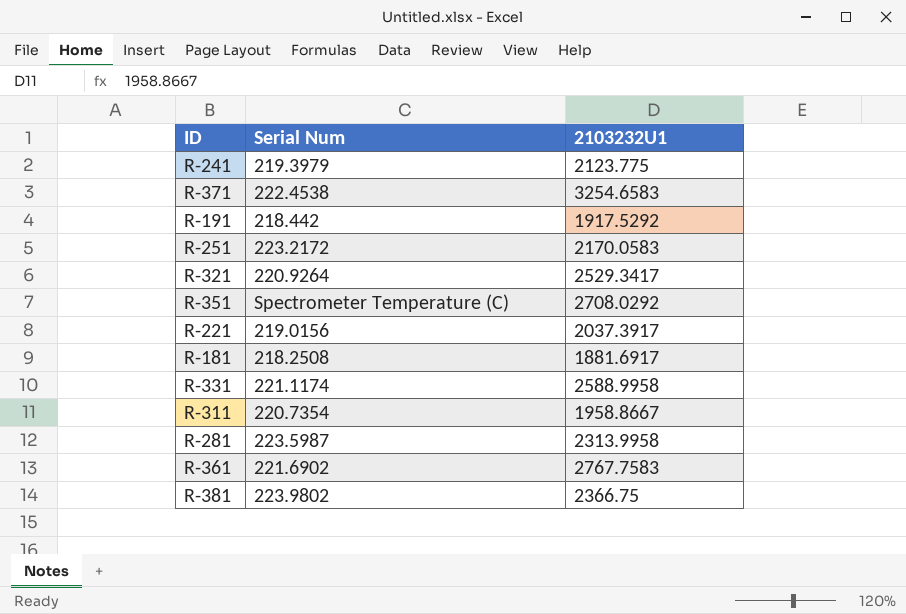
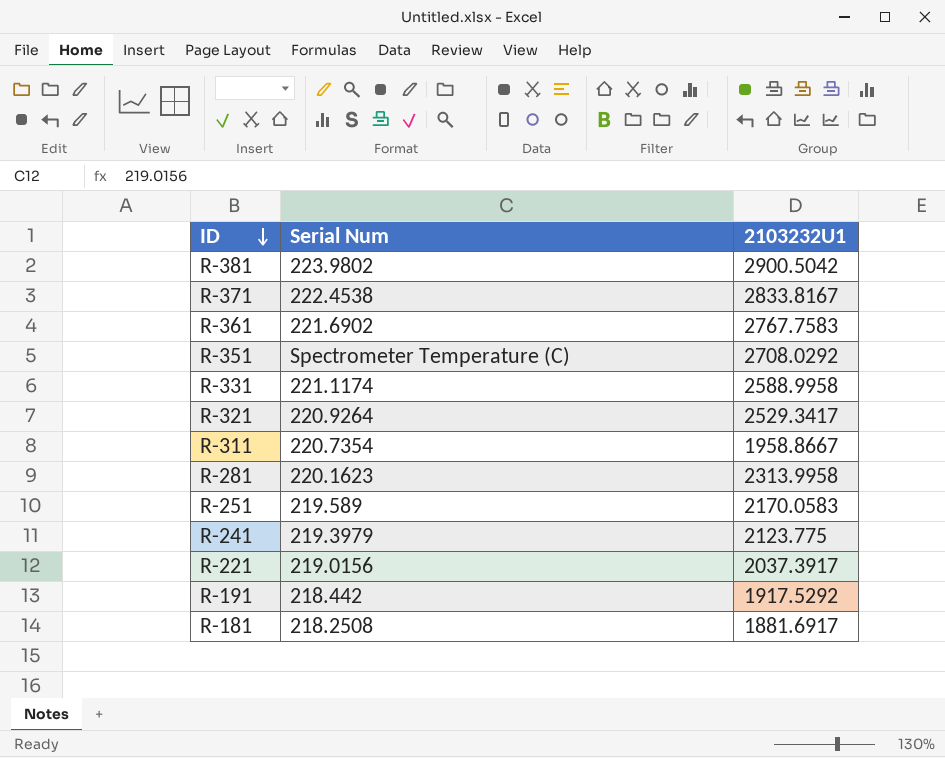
row order: none -> ID descending
R-381 | 2103232U1: 2366.75 -> 2900.5042
R-371 | 2103232U1: 3254.6583 -> 2833.8167
R-281 | Serial Num: 223.5987 -> 220.1623
R-251 | Serial Num: 223.2172 -> 219.589

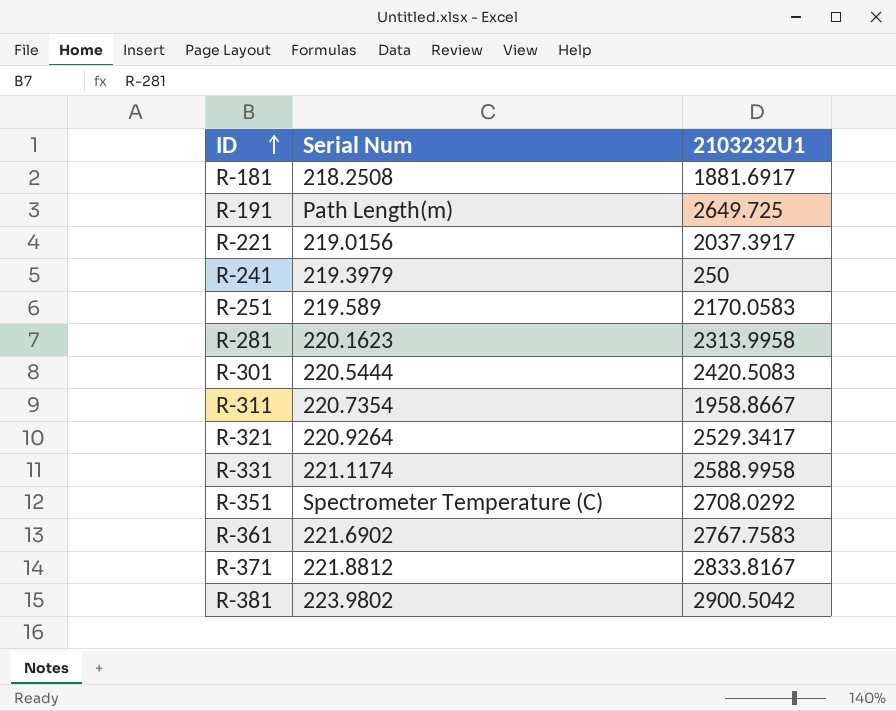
row order: ID descending -> ID ascending
R-191 | Serial Num: 218.442 -> Path Length(m)
R-191 | 2103232U1: 1917.5292 -> 2649.725
R-241 | 2103232U1: 2123.775 -> 250
row R-301: none -> 220.5444 | 2420.5083
R-371 | Serial Num: 222.4538 -> 221.8812

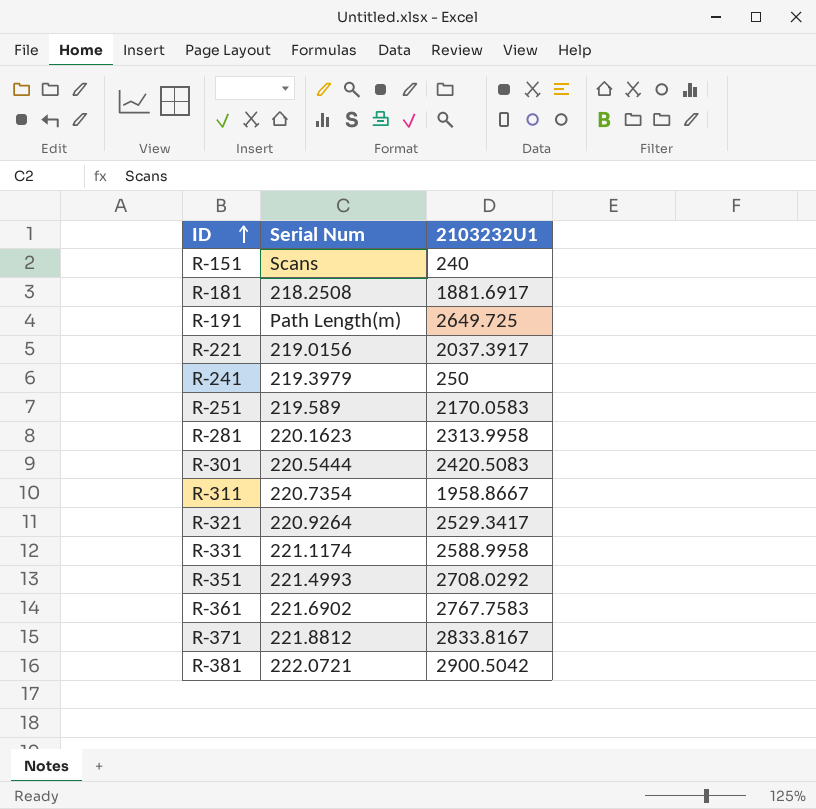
row R-151: none -> Scans | 240
R-351 | Serial Num: Spectrometer Temperature (C) -> 221.4993
R-381 | Serial Num: 223.9802 -> 222.0721

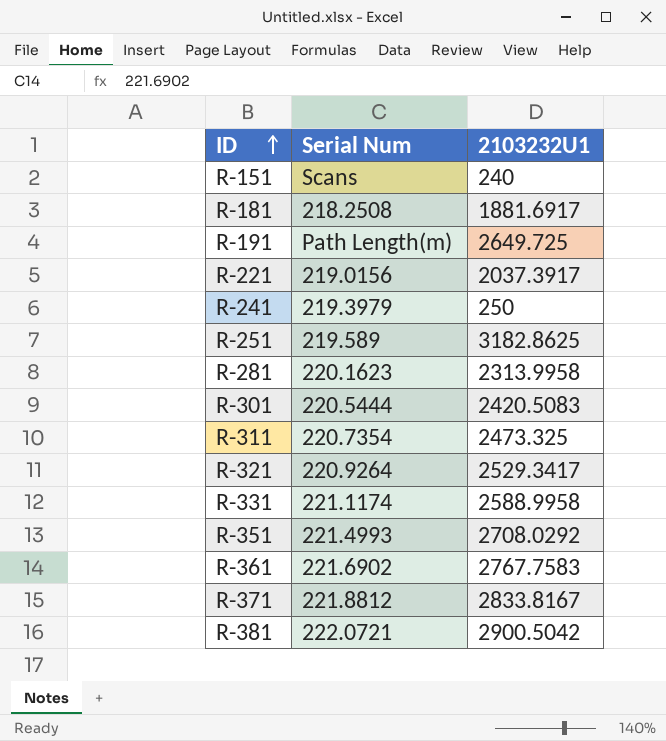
R-251 | 2103232U1: 2170.0583 -> 3182.8625
R-311 | 2103232U1: 1958.8667 -> 2473.325

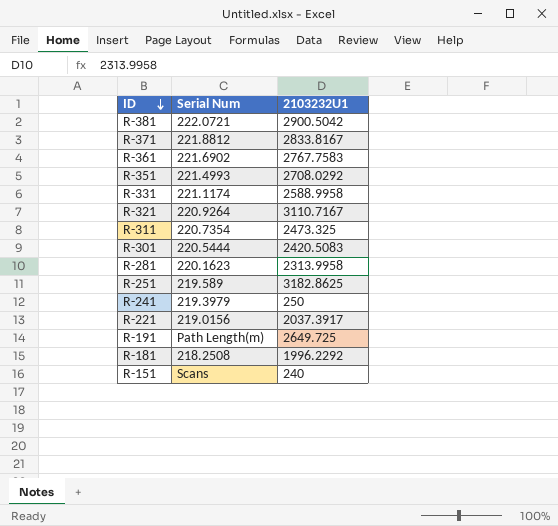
row order: ID ascending -> ID descending
R-321 | 2103232U1: 2529.3417 -> 3110.7167
R-181 | 2103232U1: 1881.6917 -> 1996.2292

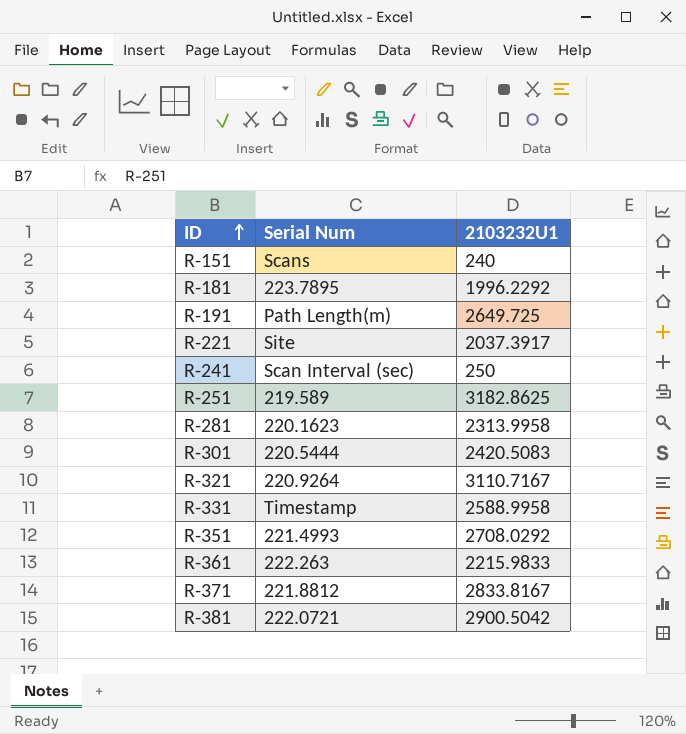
row order: ID descending -> ID ascending
row R-311: 220.7354 | 2473.325 -> none
R-181 | Serial Num: 218.2508 -> 223.7895
R-221 | Serial Num: 219.0156 -> Site
R-241 | Serial Num: 219.3979 -> Scan Interval (sec)
R-331 | Serial Num: 221.1174 -> Timestamp
R-361 | Serial Num: 221.6902 -> 222.263
R-361 | 2103232U1: 2767.7583 -> 2215.9833

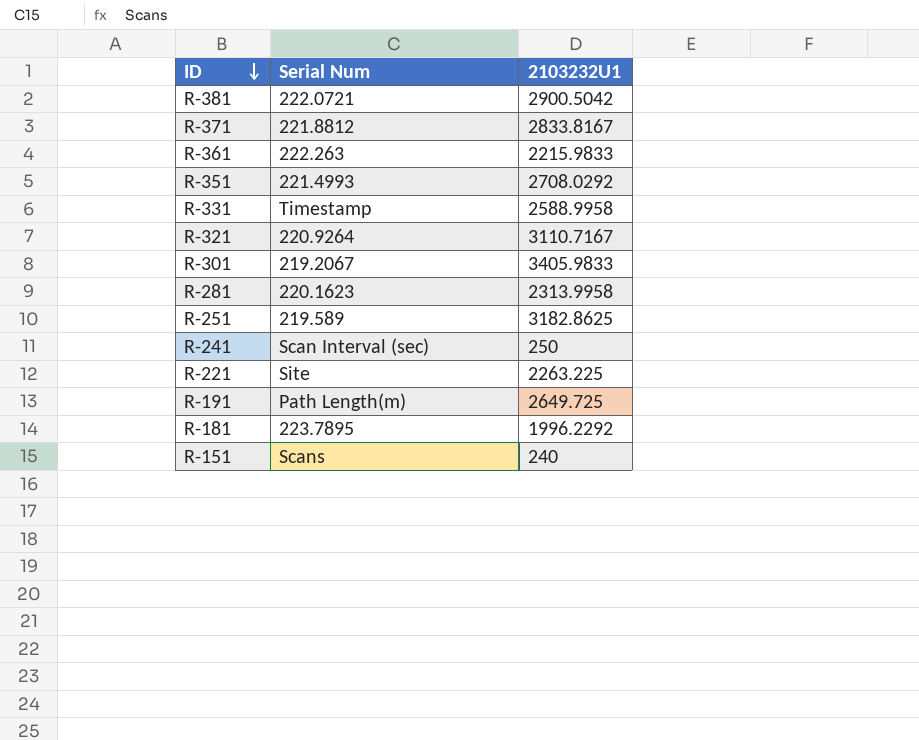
row order: ID ascending -> ID descending
R-301 | Serial Num: 220.5444 -> 219.2067
R-301 | 2103232U1: 2420.5083 -> 3405.9833
R-221 | 2103232U1: 2037.3917 -> 2263.225

